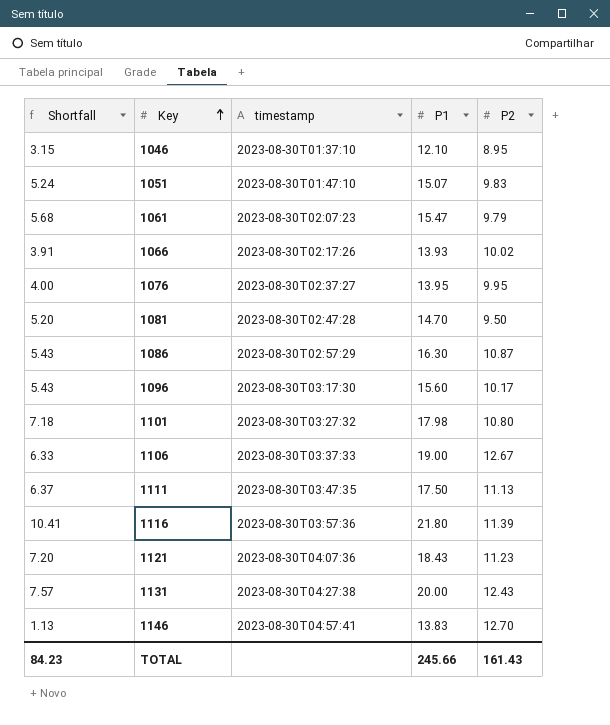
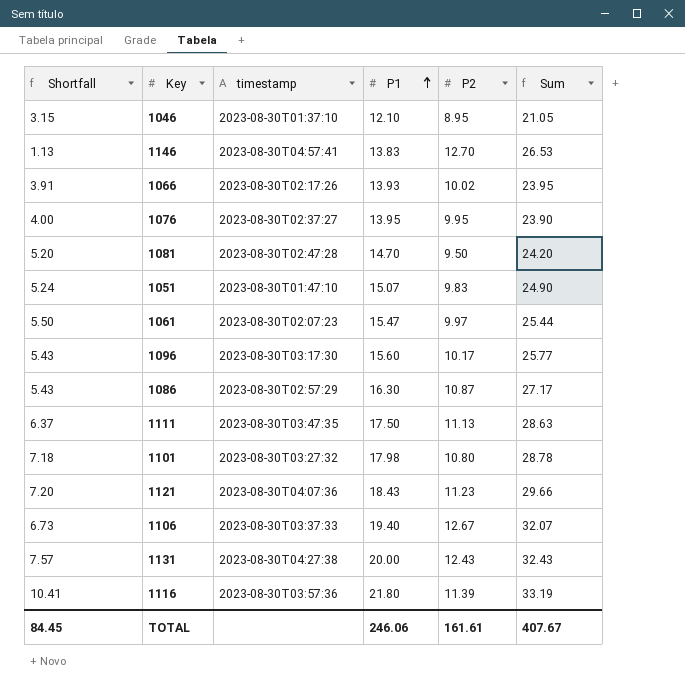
row order: Key ascending -> P1 ascending
column Sum | formula: none -> [P1] + [P2]
1061 | Shortfall: 5.68 -> 5.50
1061 | P2: 9.79 -> 9.97
1106 | Shortfall: 6.33 -> 6.73
1106 | P1: 19.00 -> 19.40
TOTAL | Shortfall: 84.23 -> 84.45
TOTAL | P1: 245.66 -> 246.06
TOTAL | P2: 161.43 -> 161.61

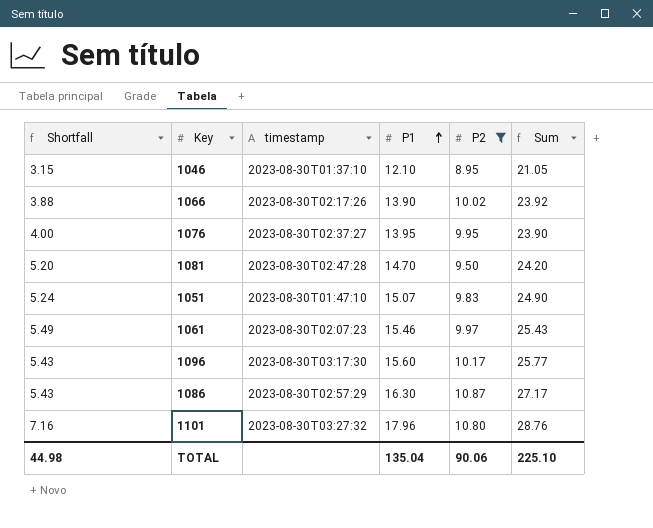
filter: none -> P2 <= 10.87
1066 | Shortfall: 3.91 -> 3.88
1066 | P1: 13.93 -> 13.90
1066 | Sum: 23.95 -> 23.92
1061 | Shortfall: 5.50 -> 5.49
1061 | P1: 15.47 -> 15.46
1061 | Sum: 25.44 -> 25.43
1101 | Shortfall: 7.18 -> 7.16
1101 | P1: 17.98 -> 17.96
1101 | Sum: 28.78 -> 28.76
TOTAL | Shortfall: 84.45 -> 44.98
TOTAL | P1: 246.06 -> 135.04
TOTAL | P2: 161.61 -> 90.06
TOTAL | Sum: 407.67 -> 225.10

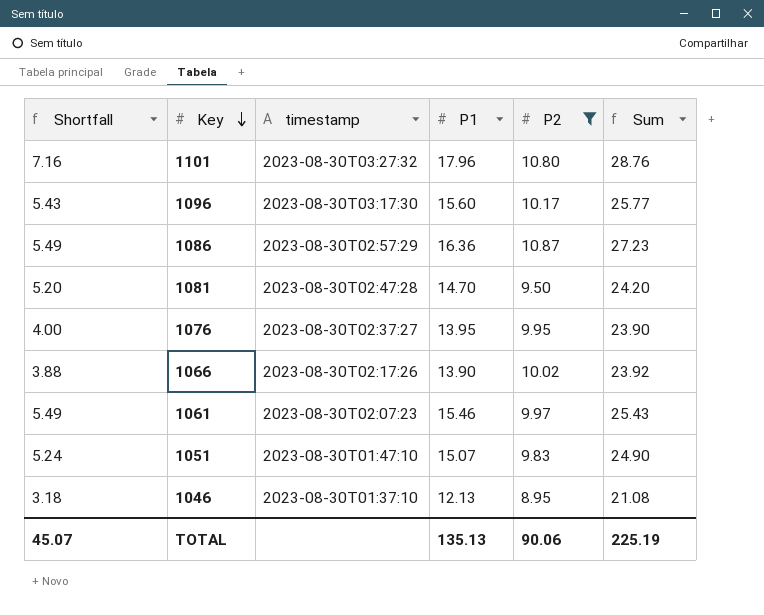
row order: P1 ascending -> Key descending
1086 | Shortfall: 5.43 -> 5.49
1086 | P1: 16.30 -> 16.36
1086 | Sum: 27.17 -> 27.23
1046 | Shortfall: 3.15 -> 3.18
1046 | P1: 12.10 -> 12.13
1046 | Sum: 21.05 -> 21.08
TOTAL | Shortfall: 44.98 -> 45.07
TOTAL | P1: 135.04 -> 135.13
TOTAL | Sum: 225.10 -> 225.19

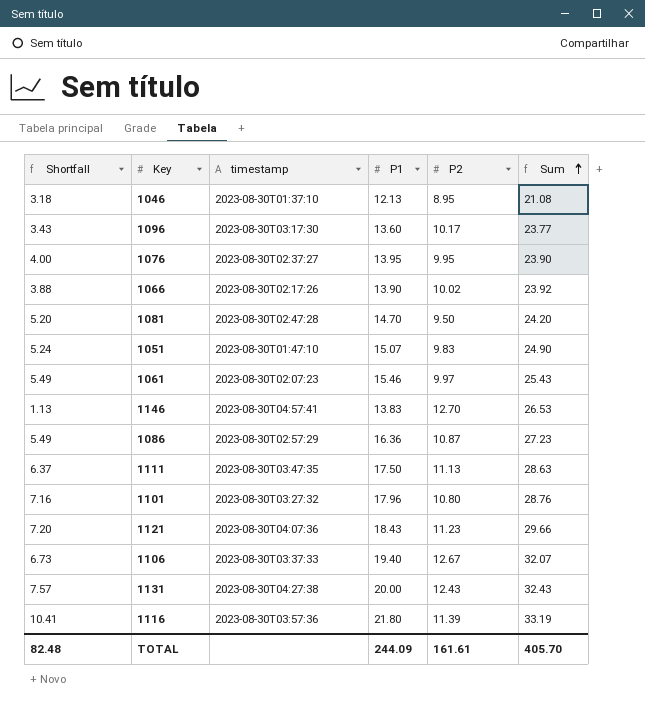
filter: P2 <= 10.87 -> none
row order: Key descending -> Sum ascending
1096 | Shortfall: 5.43 -> 3.43
1096 | P1: 15.60 -> 13.60
1096 | Sum: 25.77 -> 23.77
TOTAL | Shortfall: 45.07 -> 82.48
TOTAL | P1: 135.13 -> 244.09
TOTAL | P2: 90.06 -> 161.61
TOTAL | Sum: 225.19 -> 405.70

